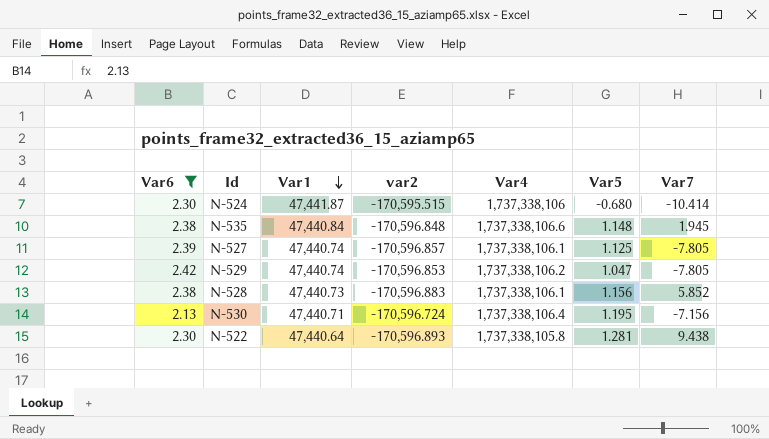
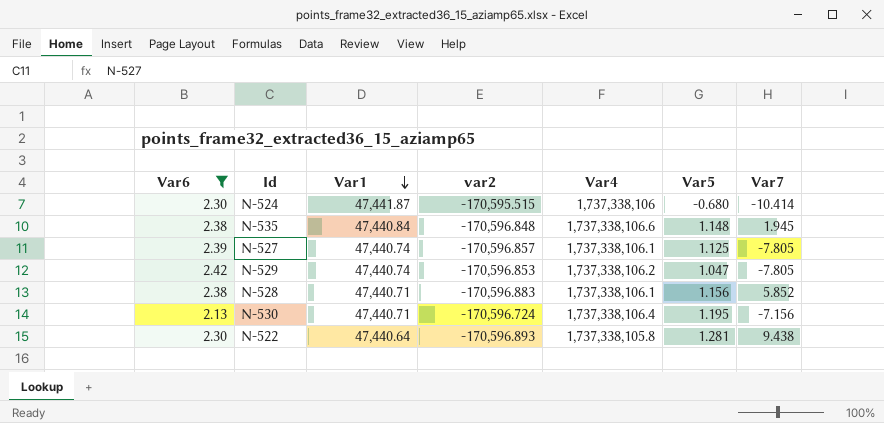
N-528 | Var1: 47,440.73 -> 47,440.71

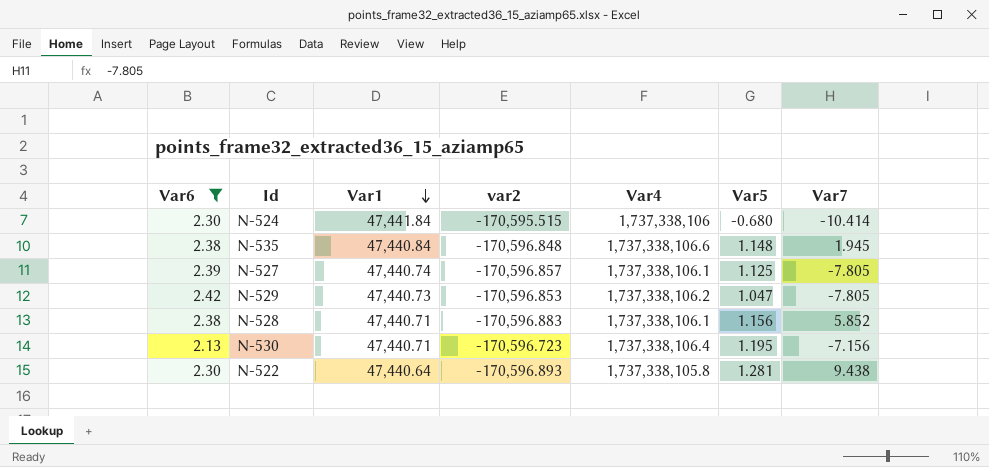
N-524 | Var1: 47,441.87 -> 47,441.84
N-529 | Var1: 47,440.74 -> 47,440.73
N-530 | var2: -170,596.724 -> -170,596.723

